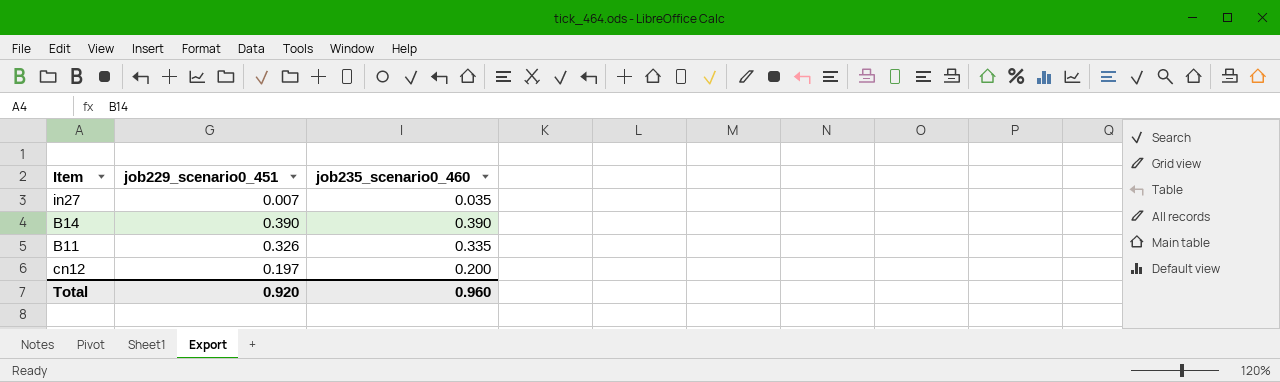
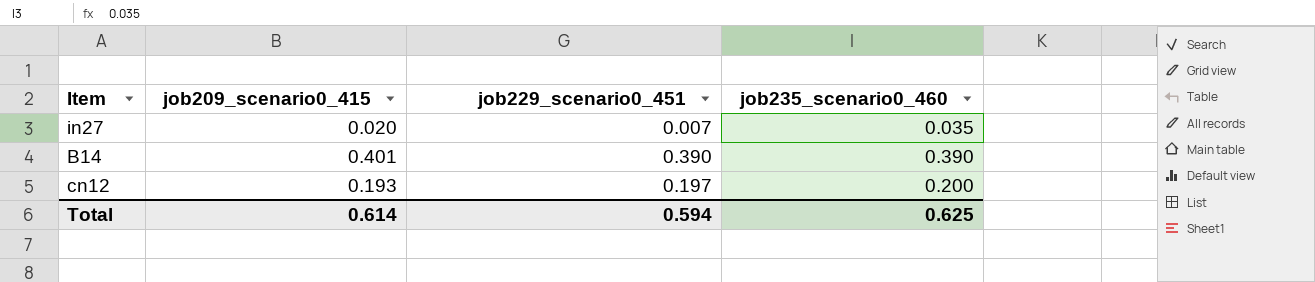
column job209_scenario0_415 | position: none -> 2
row B11: 0.326 | 0.335 -> none
Total | job229_scenario0_451: 0.920 -> 0.594
Total | job235_scenario0_460: 0.960 -> 0.625

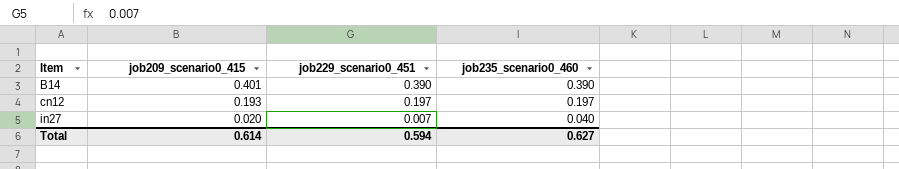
row order: none -> Item ascending
cn12 | job235_scenario0_460: 0.200 -> 0.197
in27 | job235_scenario0_460: 0.035 -> 0.040
Total | job235_scenario0_460: 0.625 -> 0.627

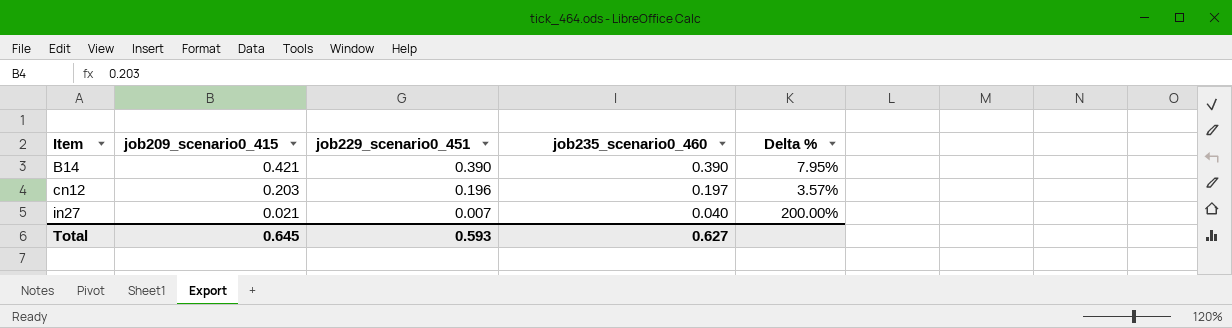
column Delta % | formula: none -> ([job209_scenario0_415] - [job229_scenario0_451]) / [job229_scenario0_451]
B14 | job209_scenario0_415: 0.401 -> 0.421
cn12 | job209_scenario0_415: 0.193 -> 0.203
cn12 | job229_scenario0_451: 0.197 -> 0.196
in27 | job209_scenario0_415: 0.020 -> 0.021
Total | job209_scenario0_415: 0.614 -> 0.645
Total | job229_scenario0_451: 0.594 -> 0.593

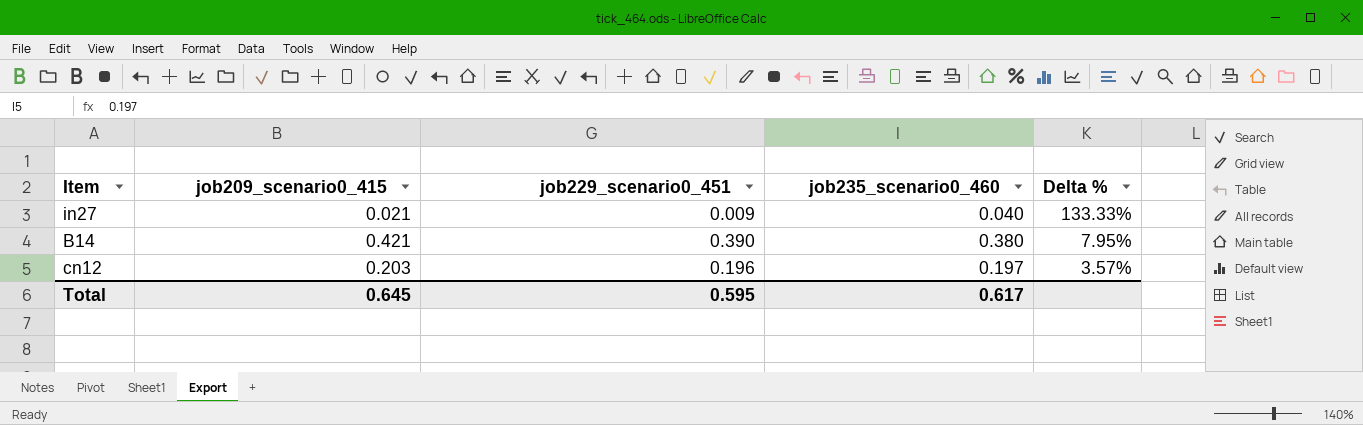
row order: Item ascending -> Delta % descending
in27 | job229_scenario0_451: 0.007 -> 0.009
in27 | Delta %: 200.00% -> 133.33%
B14 | job235_scenario0_460: 0.390 -> 0.380
Total | job229_scenario0_451: 0.593 -> 0.595
Total | job235_scenario0_460: 0.627 -> 0.617

